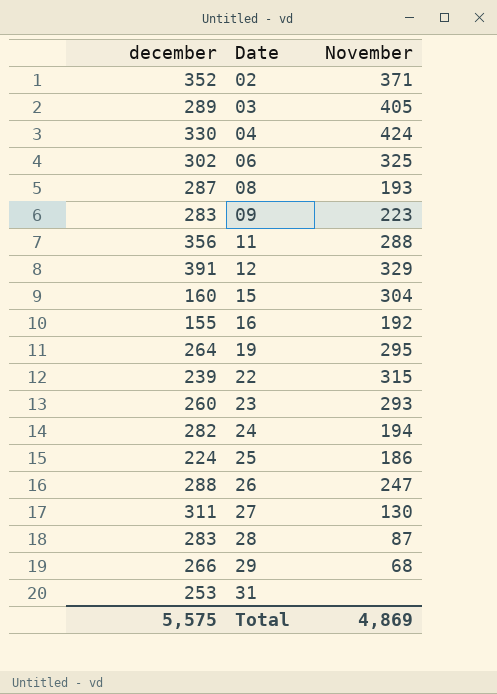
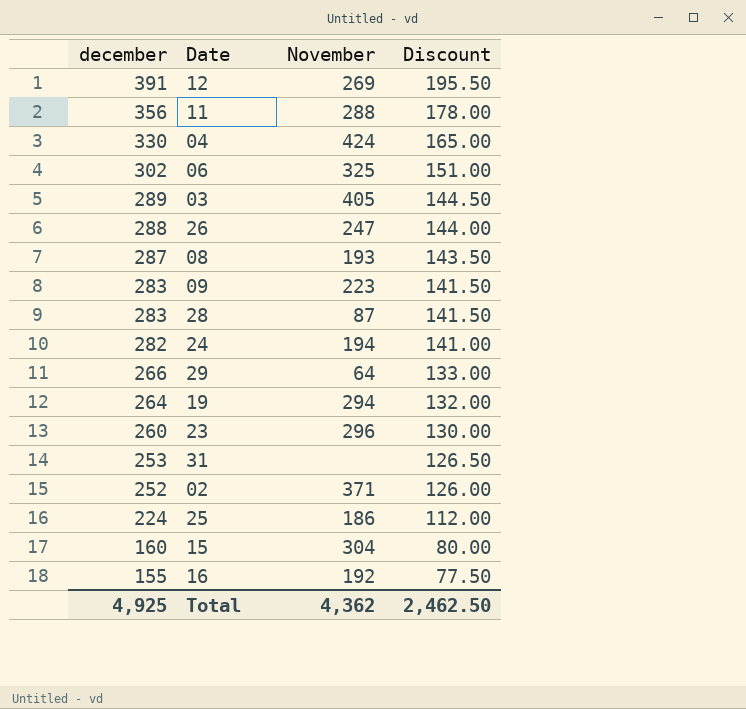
row order: Date ascending -> december descending
column Discount | formula: none -> [december] * 0.5
row 22: 239 | 315 -> none
row 27: 311 | 130 -> none
12 | November: 329 -> 269
29 | November: 68 -> 64
19 | November: 295 -> 294
23 | November: 293 -> 296
02 | december: 352 -> 252
Total | december: 5,575 -> 4,925
Total | November: 4,869 -> 4,362

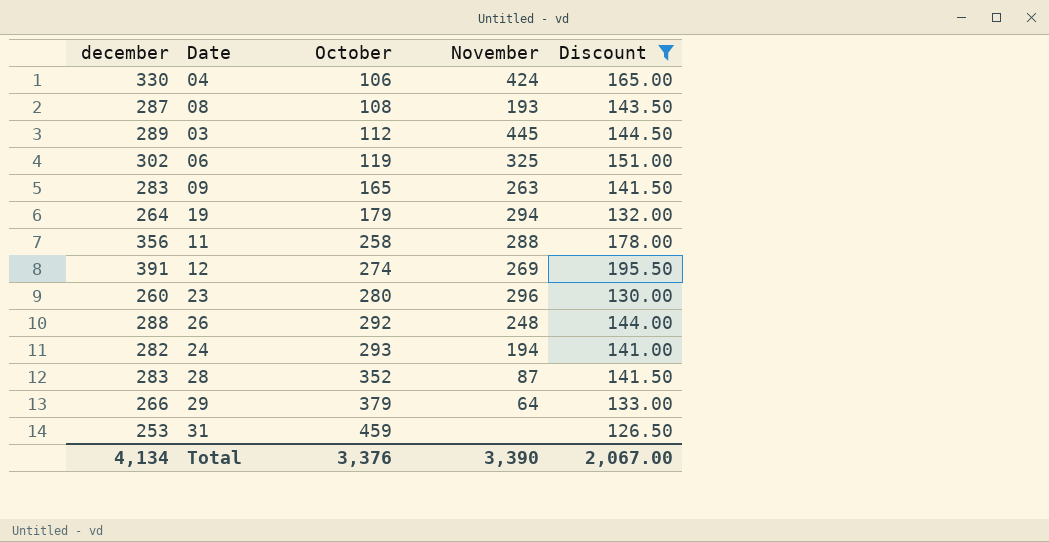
filter: none -> Discount >= 126.50
row order: december descending -> October ascending
column October | position: none -> 3
03 | November: 405 -> 445
09 | November: 223 -> 263
26 | November: 247 -> 248
Total | december: 4,925 -> 4,134
Total | November: 4,362 -> 3,390
Total | Discount: 2,462.50 -> 2,067.00

